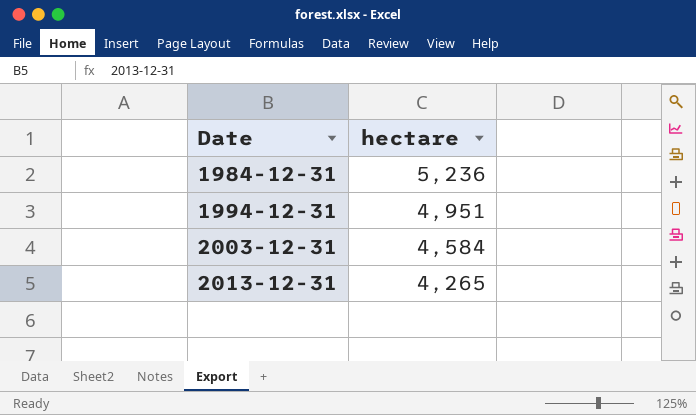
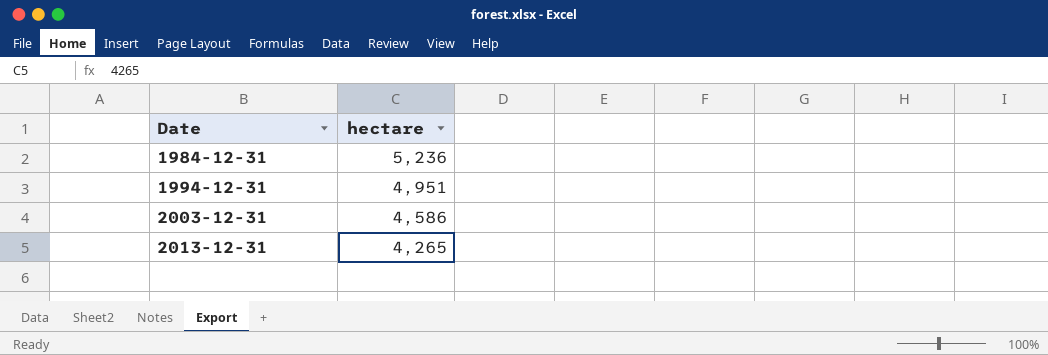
2003-12-31 | hectare: 4,584 -> 4,586

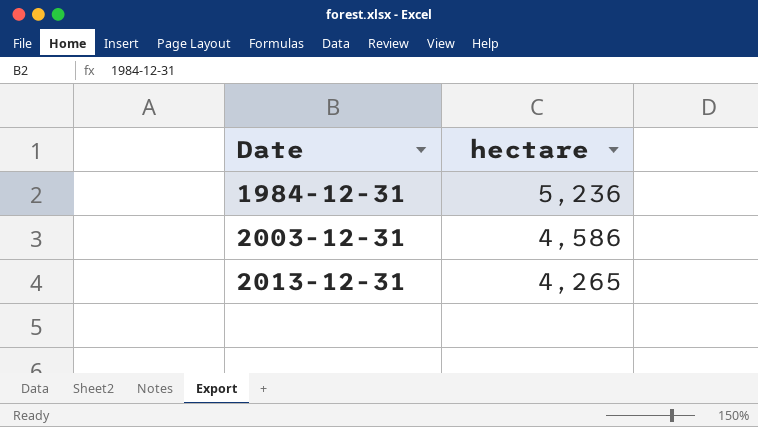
row 1994-12-31: 4,951 -> none

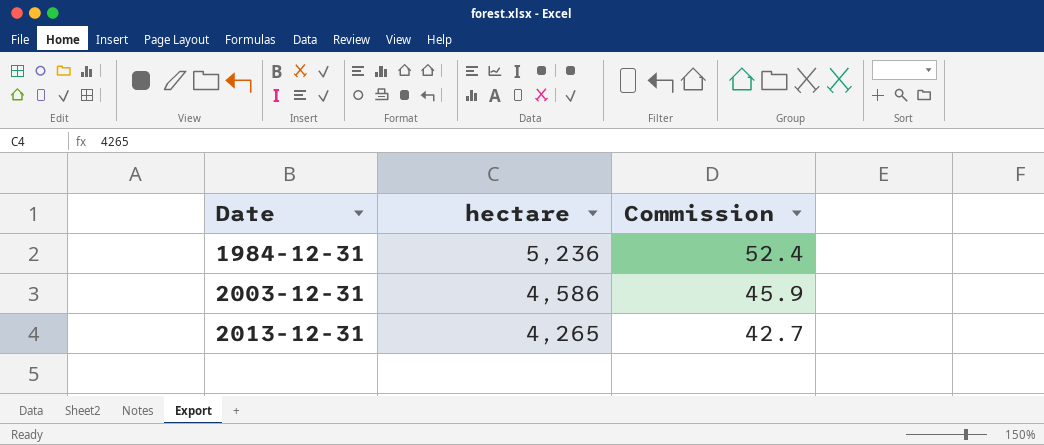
column Commission | formula: none -> [hectare] * 0.01

